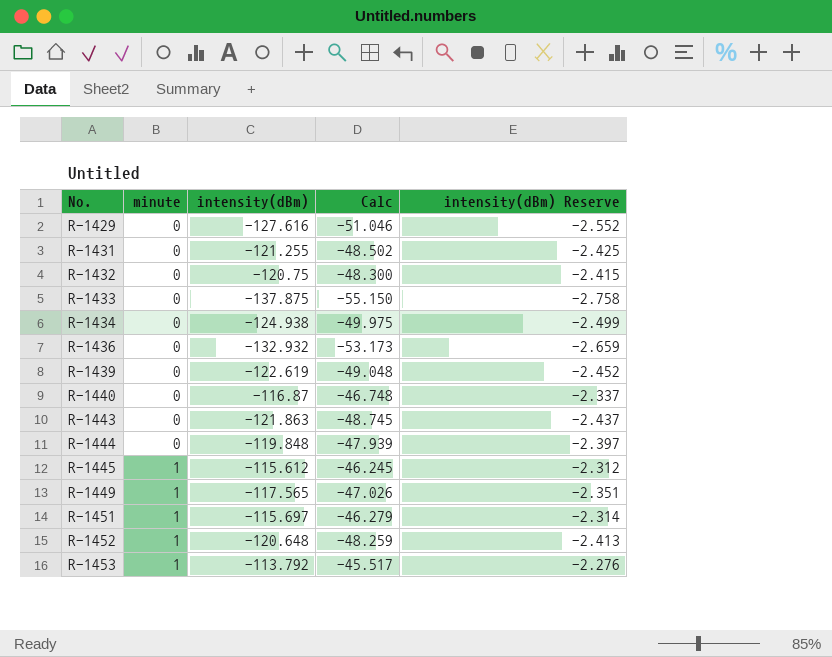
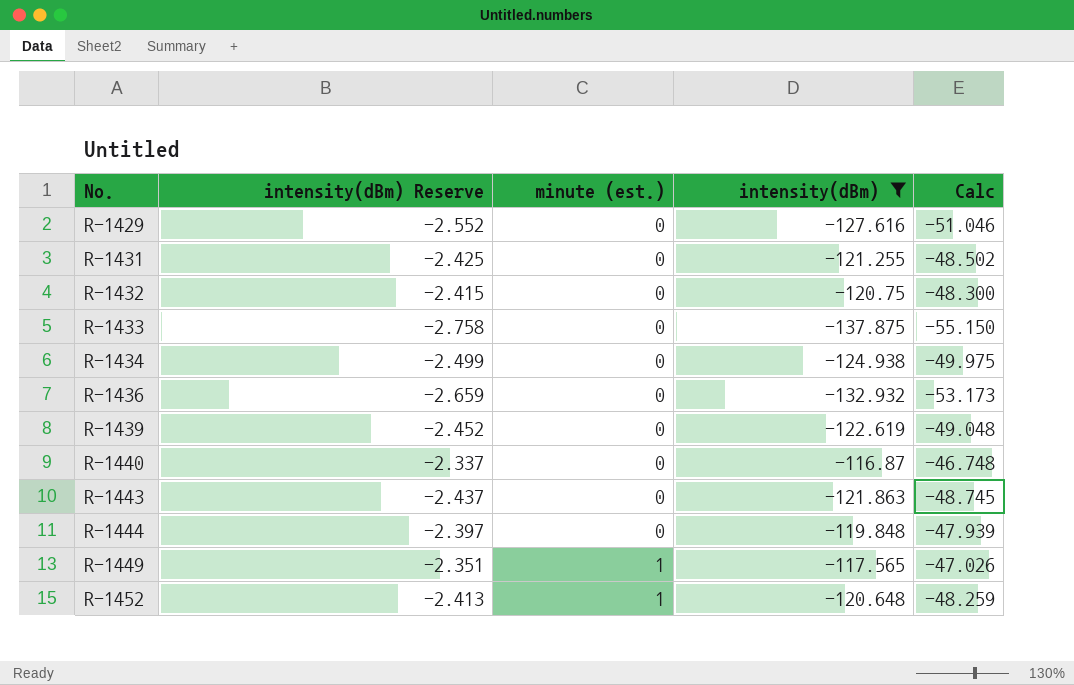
filter: none -> intensity(dBm) <= -116.87
column intensity(dBm) Reserve | position: 5 -> 2
column name: minute -> minute (est.)

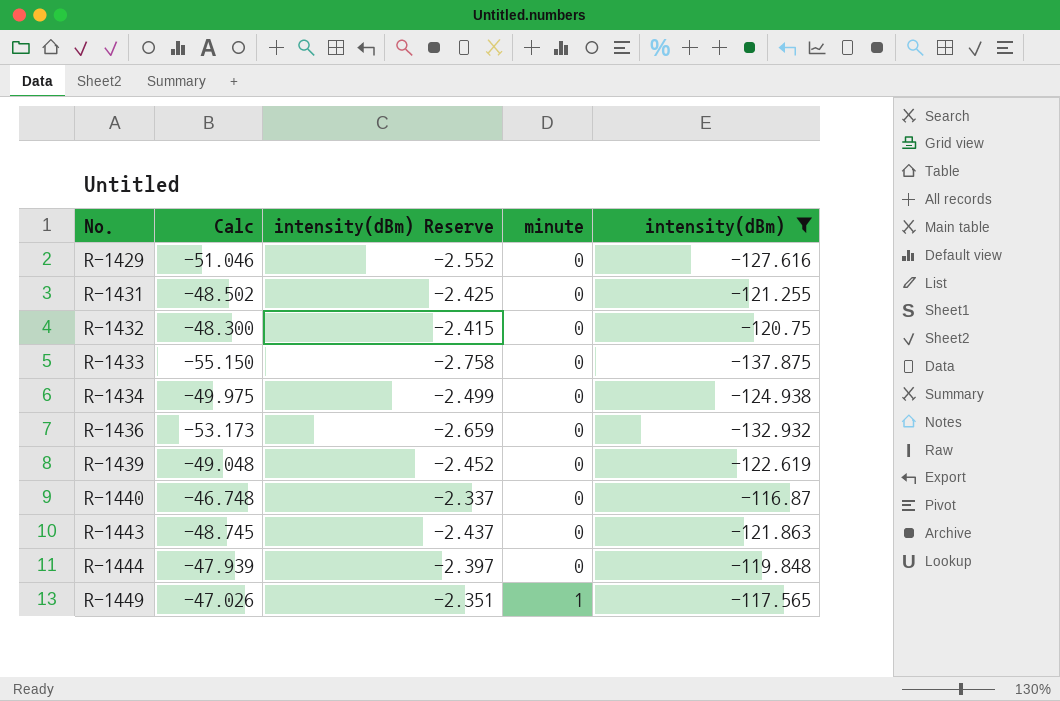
column Calc | position: 5 -> 2
column name: minute (est.) -> minute
row R-1452: -2.413 | 1 | -120.648 | -48.259 -> none

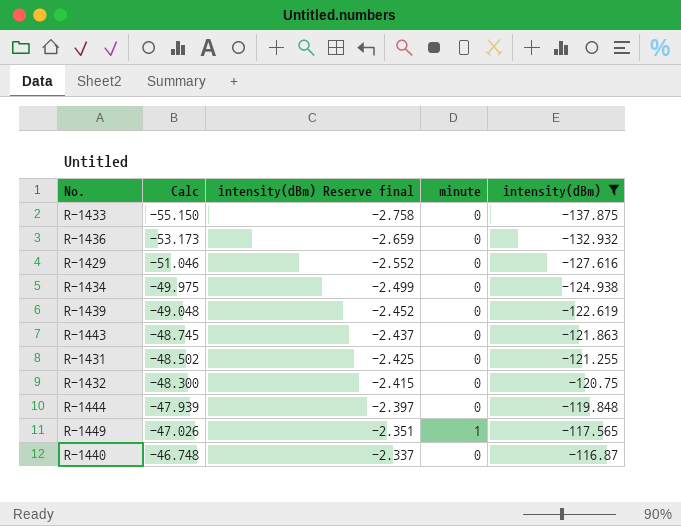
row order: No. ascending -> Calc ascending
column name: intensity(dBm) Reserve -> intensity(dBm) Reserve final

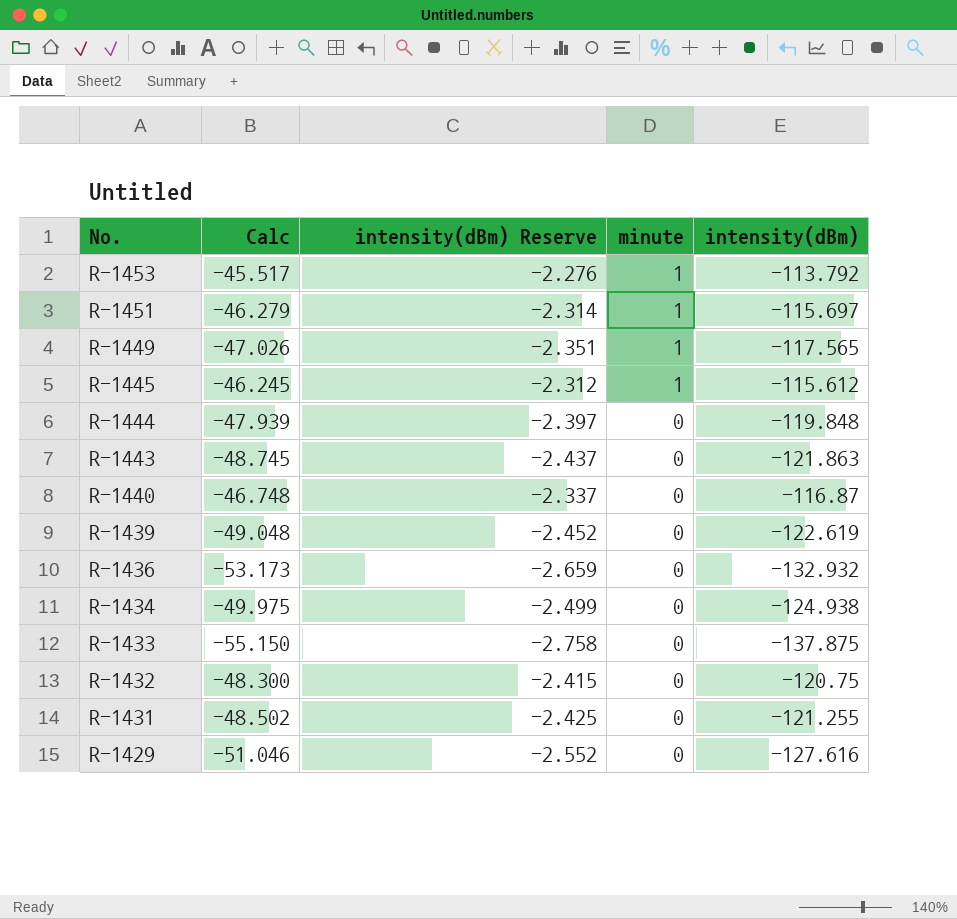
filter: intensity(dBm) <= -116.87 -> none
row order: Calc ascending -> No. descending
column name: intensity(dBm) Reserve final -> intensity(dBm) Reserve

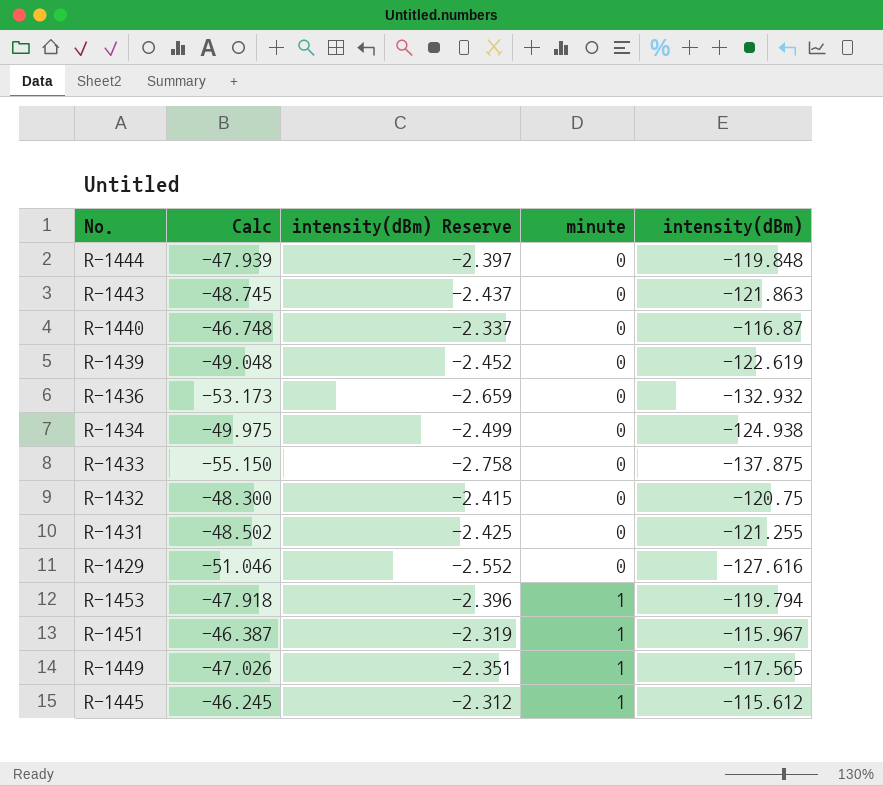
row order: No. descending -> minute ascending
R-1453 | Calc: -45.517 -> -47.918
R-1453 | intensity(dBm) Reserve: -2.276 -> -2.396
R-1453 | intensity(dBm): -113.792 -> -119.794
R-1451 | Calc: -46.279 -> -46.387
R-1451 | intensity(dBm) Reserve: -2.314 -> -2.319
R-1451 | intensity(dBm): -115.697 -> -115.967

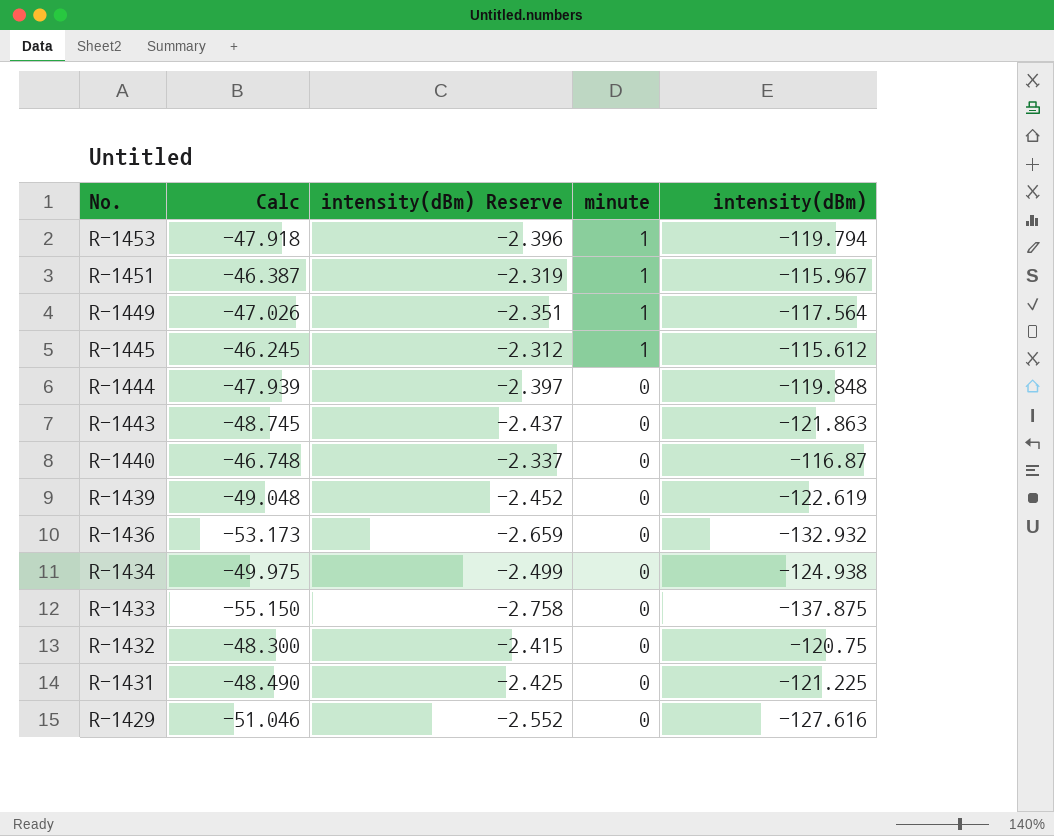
row order: minute ascending -> No. descending
R-1449 | intensity(dBm): -117.565 -> -117.564
R-1431 | Calc: -48.502 -> -48.490
R-1431 | intensity(dBm): -121.255 -> -121.225

